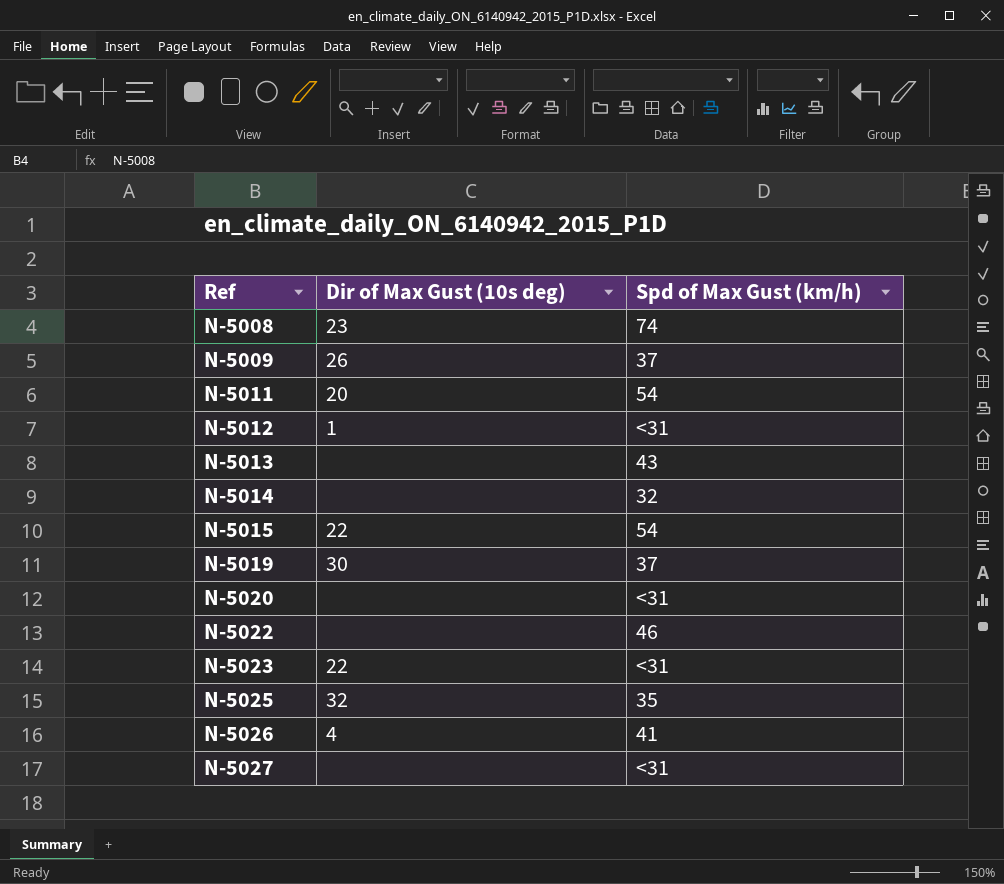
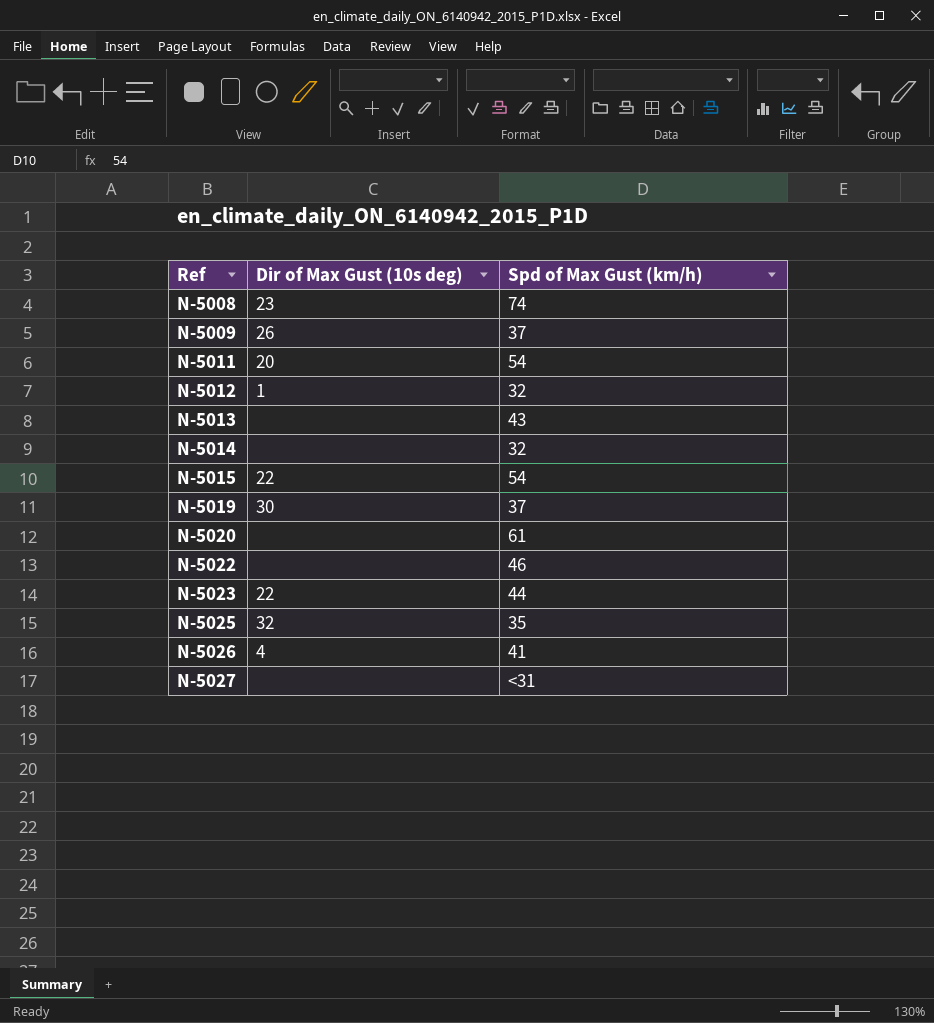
N-5012 | Spd of Max Gust (km/h): <31 -> 32
N-5020 | Spd of Max Gust (km/h): <31 -> 61
N-5023 | Spd of Max Gust (km/h): <31 -> 44

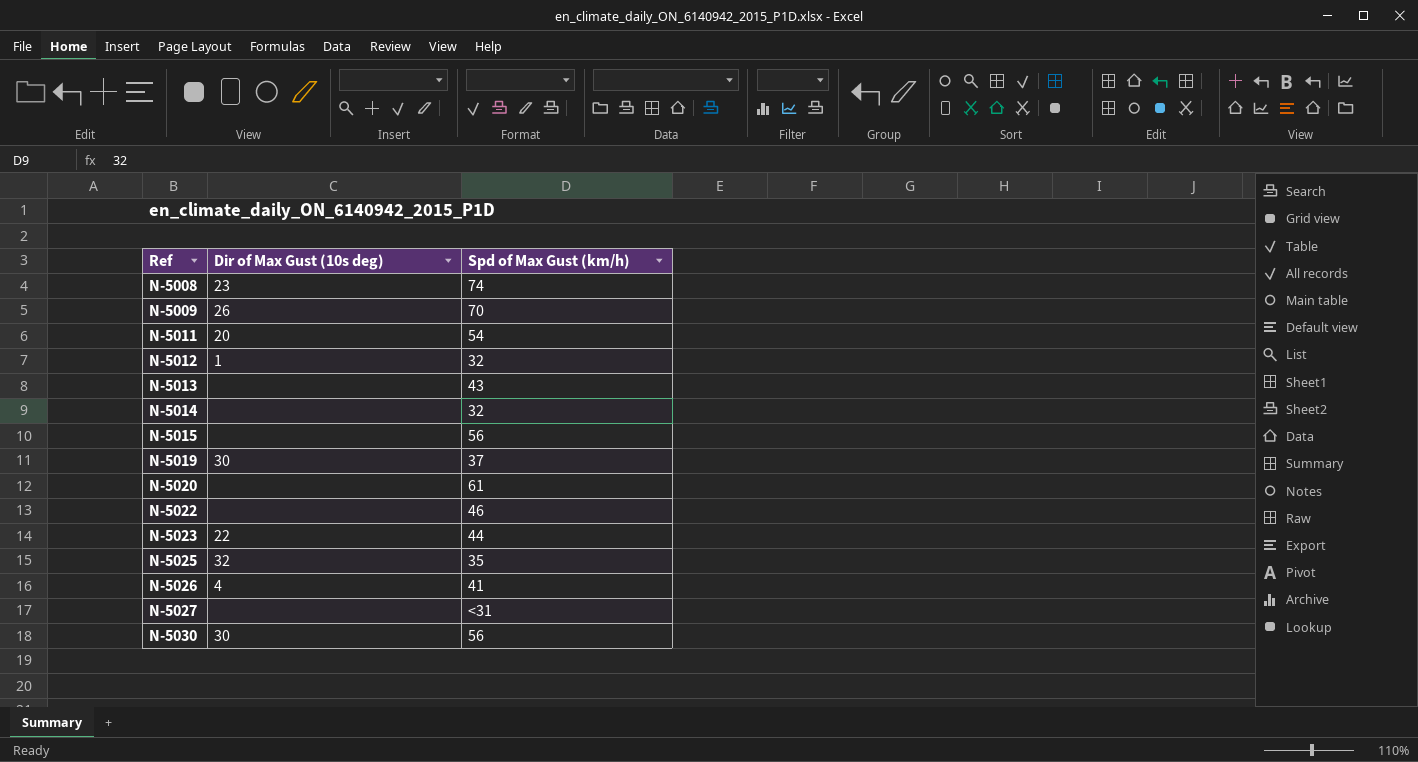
N-5009 | Spd of Max Gust (km/h): 37 -> 70
N-5015 | Dir of Max Gust (10s deg): 22 -> none
N-5015 | Spd of Max Gust (km/h): 54 -> 56
row N-5030: none -> 30 | 56

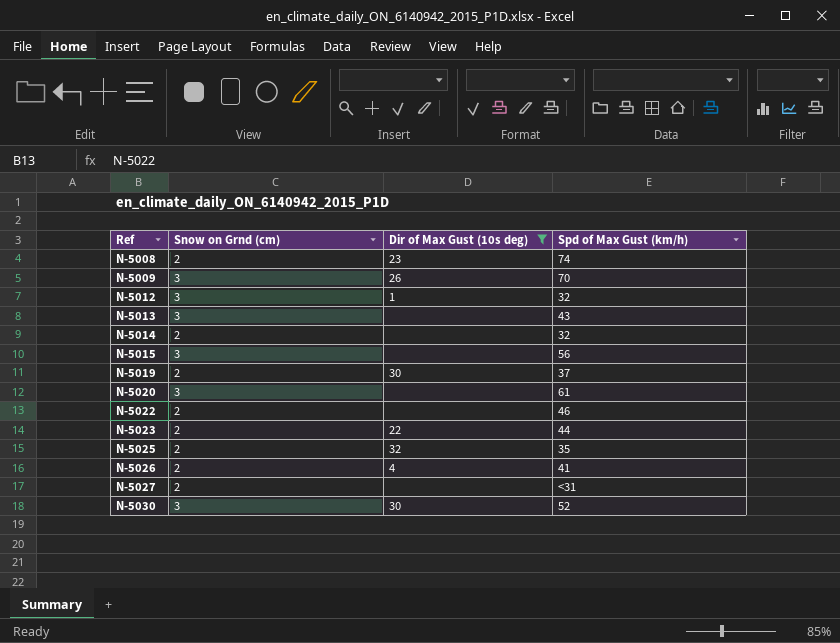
filter: none -> Dir of Max Gust (10s deg) != 20
column Snow on Grnd (cm) | position: none -> 2
N-5030 | Spd of Max Gust (km/h): 56 -> 52

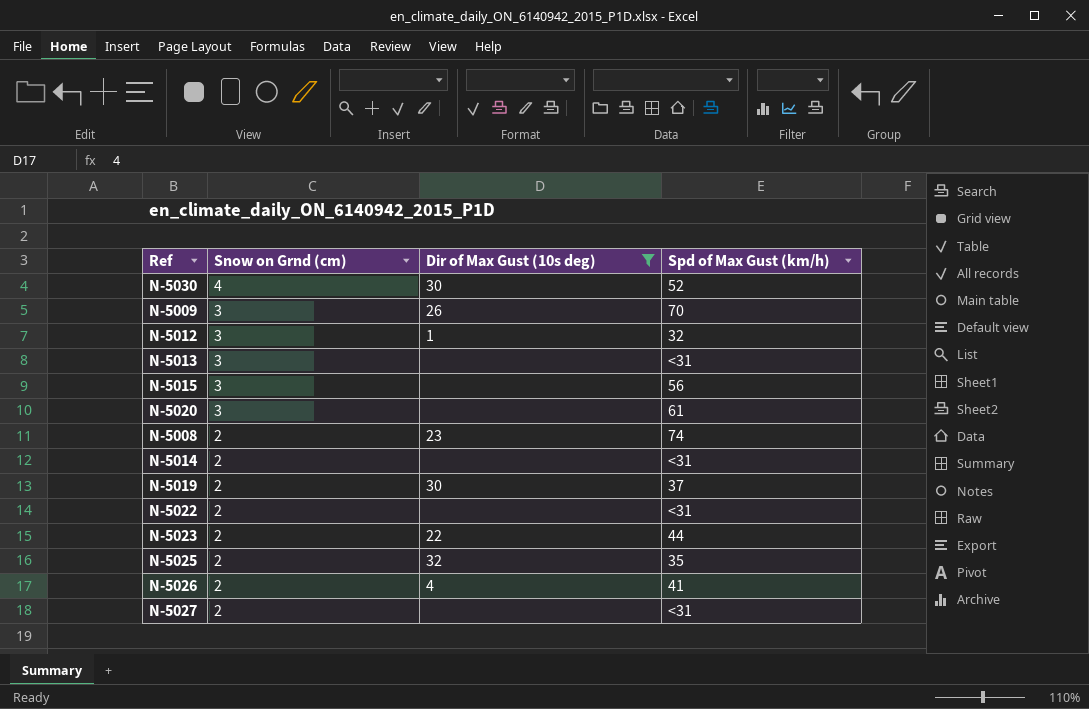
row order: Ref ascending -> Snow on Grnd (cm) descending
N-5030 | Snow on Grnd (cm): 3 -> 4
N-5013 | Spd of Max Gust (km/h): 43 -> <31
N-5014 | Spd of Max Gust (km/h): 32 -> <31
N-5022 | Spd of Max Gust (km/h): 46 -> <31

